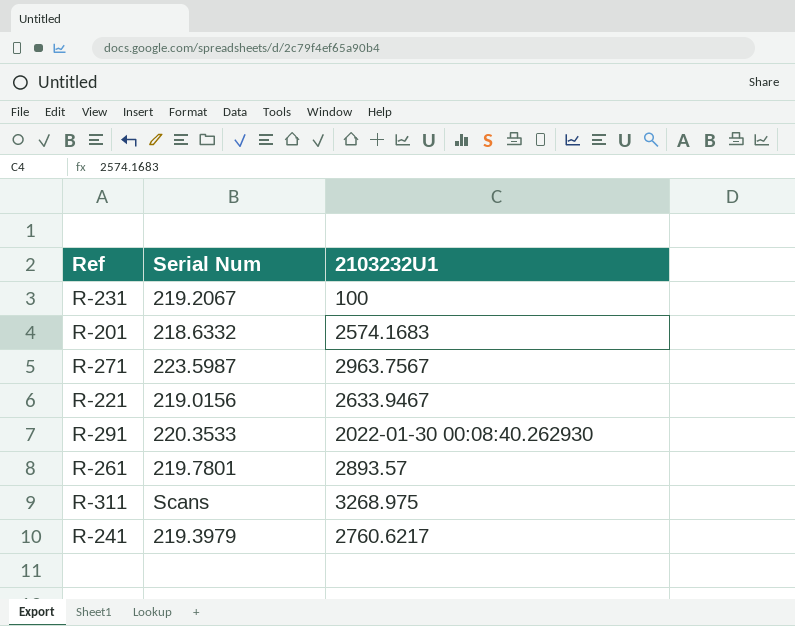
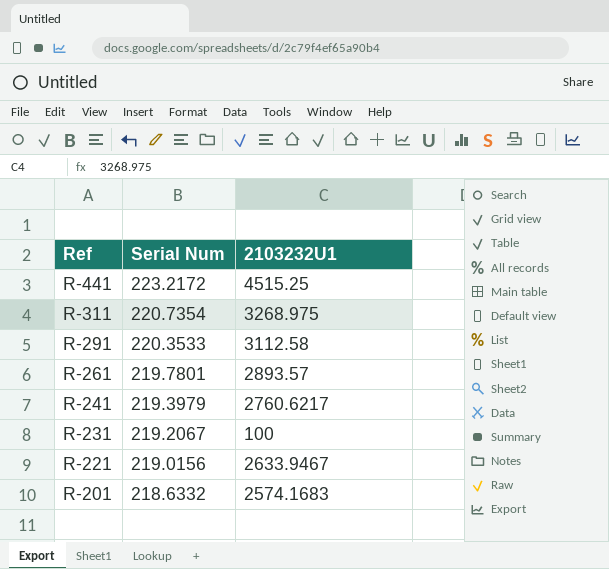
row order: none -> Ref descending
row R-271: 223.5987 | 2963.7567 -> none
row R-441: none -> 223.2172 | 4515.25
R-311 | Serial Num: Scans -> 220.7354
R-291 | 2103232U1: 2022-01-30 00:08:40.262930 -> 3112.58

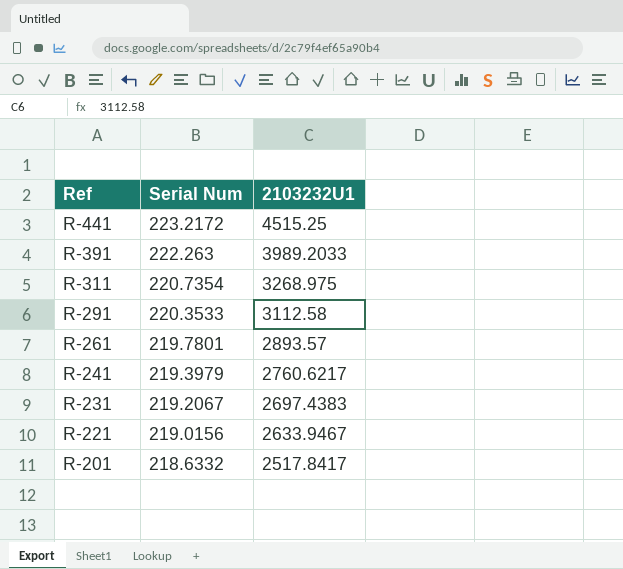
row R-391: none -> 222.263 | 3989.2033
R-231 | 2103232U1: 100 -> 2697.4383
R-201 | 2103232U1: 2574.1683 -> 2517.8417

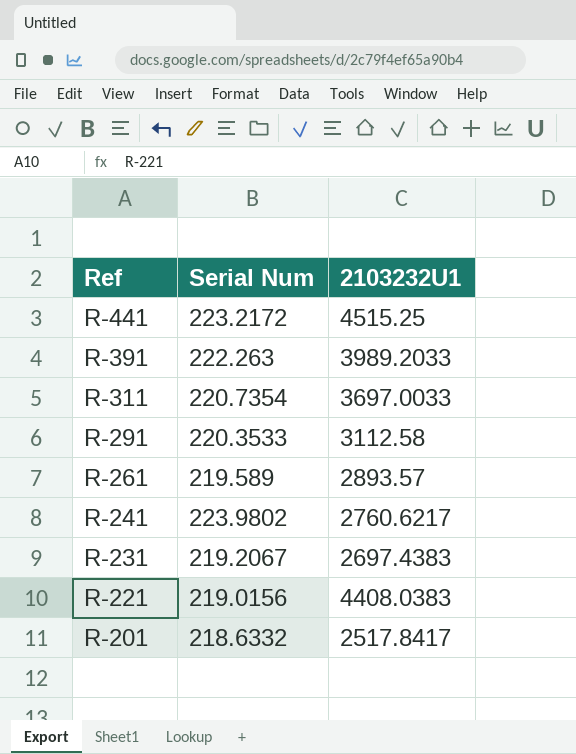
R-311 | 2103232U1: 3268.975 -> 3697.0033
R-261 | Serial Num: 219.7801 -> 219.589
R-241 | Serial Num: 219.3979 -> 223.9802
R-221 | 2103232U1: 2633.9467 -> 4408.0383

